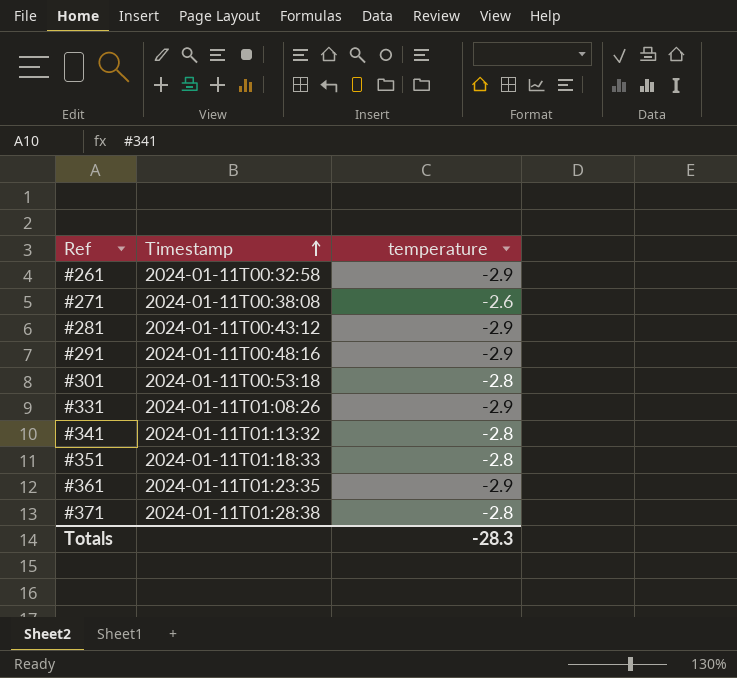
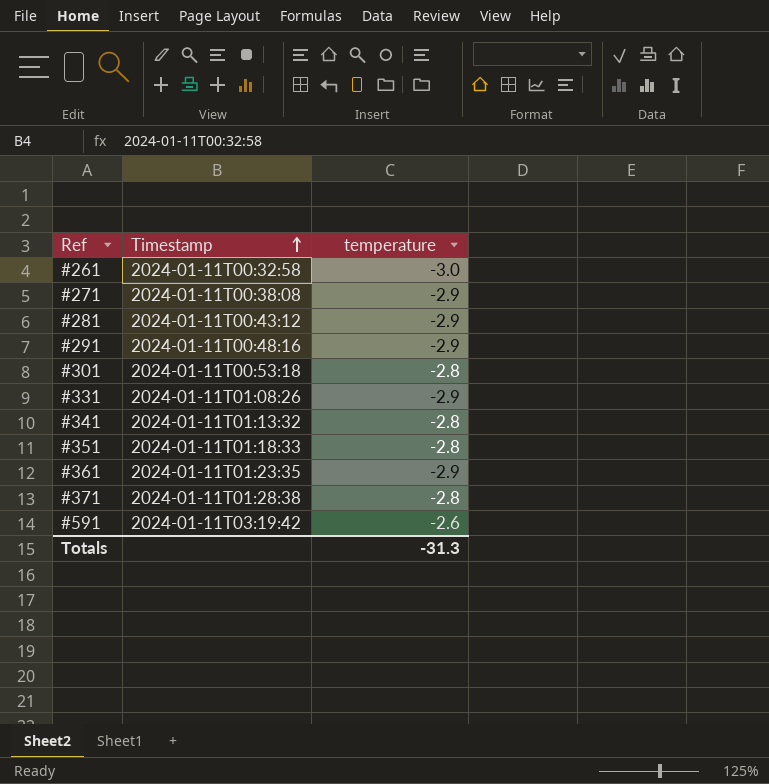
#261 | temperature: -2.9 -> -3.0
#271 | temperature: -2.6 -> -2.9
row #591: none -> 2024-01-11T03:19:42 | -2.6
Totals | temperature: -28.3 -> -31.3

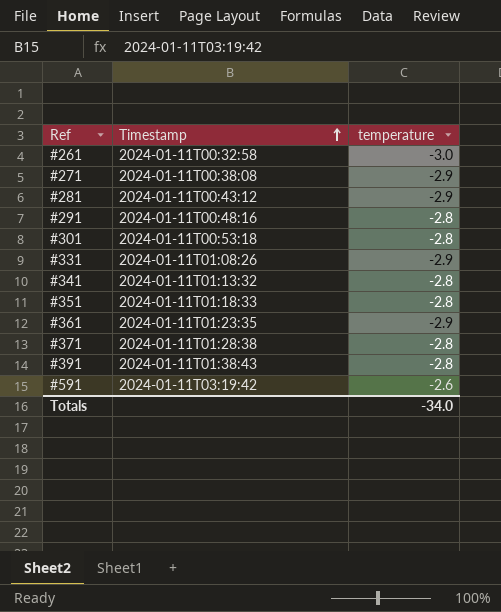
#291 | temperature: -2.9 -> -2.8
row #391: none -> 2024-01-11T01:38:43 | -2.8
Totals | temperature: -31.3 -> -34.0

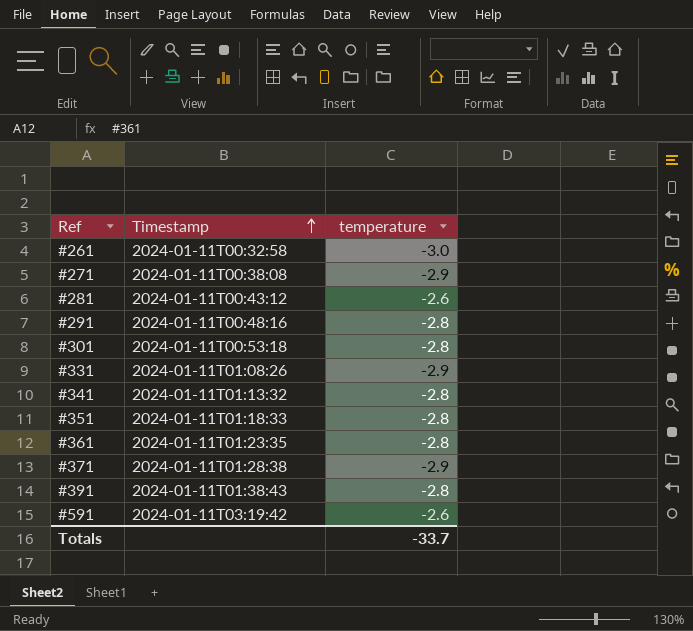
#281 | temperature: -2.9 -> -2.6
#361 | temperature: -2.9 -> -2.8
#371 | temperature: -2.8 -> -2.9
Totals | temperature: -34.0 -> -33.7

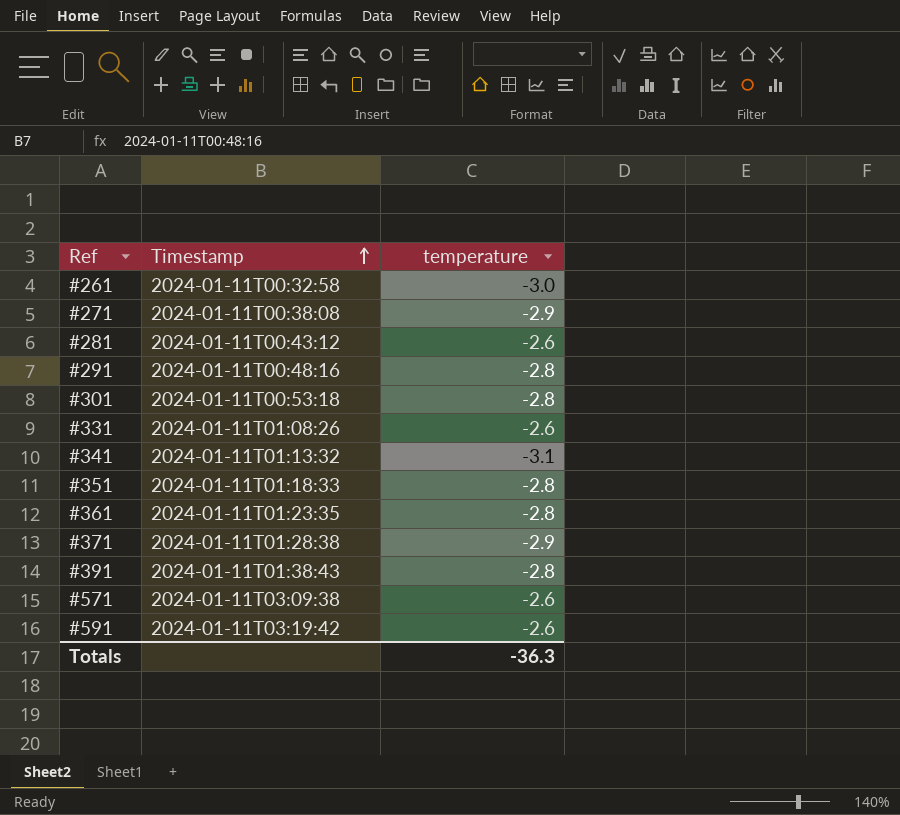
#331 | temperature: -2.9 -> -2.6
#341 | temperature: -2.8 -> -3.1
row #571: none -> 2024-01-11T03:09:38 | -2.6
Totals | temperature: -33.7 -> -36.3

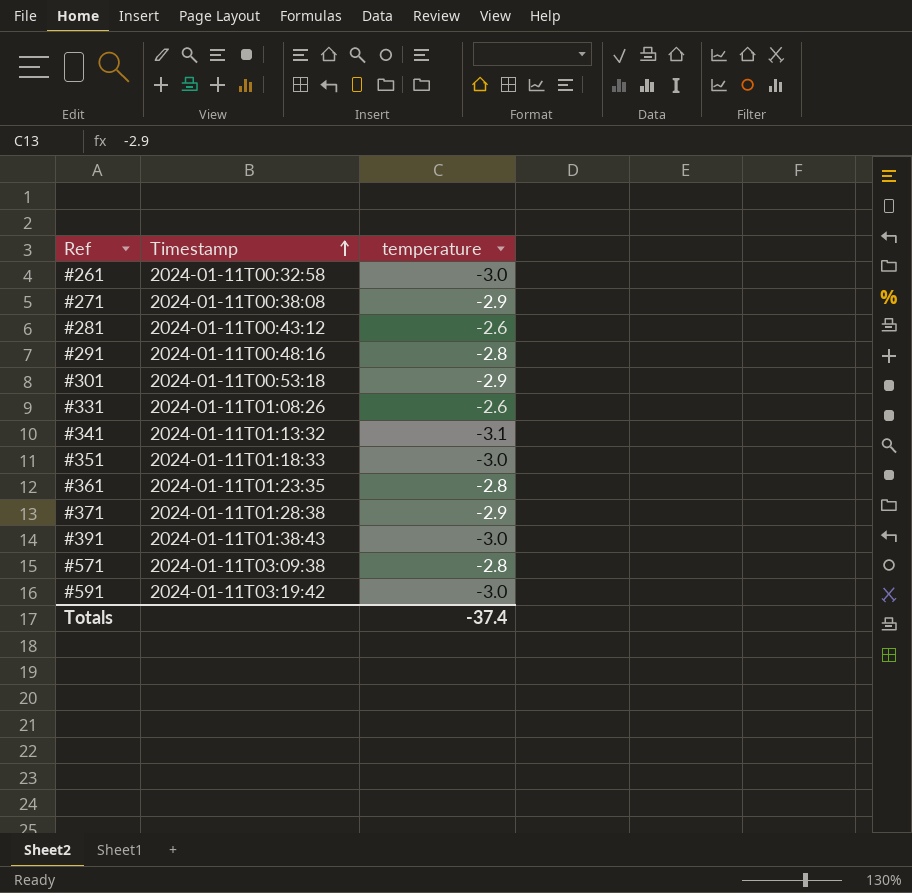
#301 | temperature: -2.8 -> -2.9
#351 | temperature: -2.8 -> -3.0
#391 | temperature: -2.8 -> -3.0
#571 | temperature: -2.6 -> -2.8
#591 | temperature: -2.6 -> -3.0
Totals | temperature: -36.3 -> -37.4

